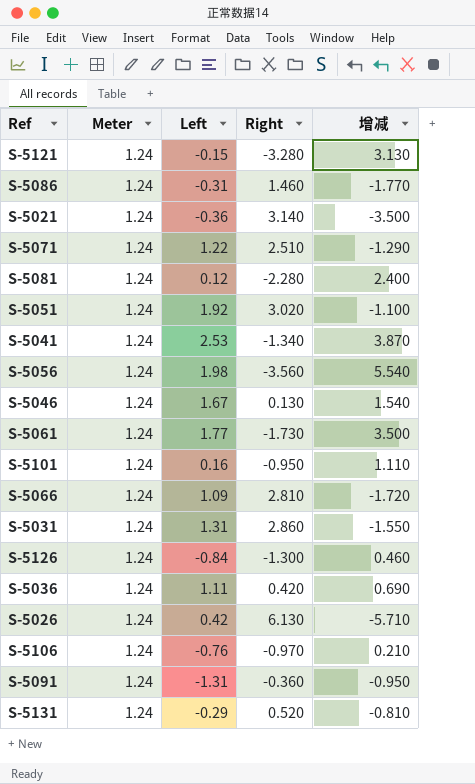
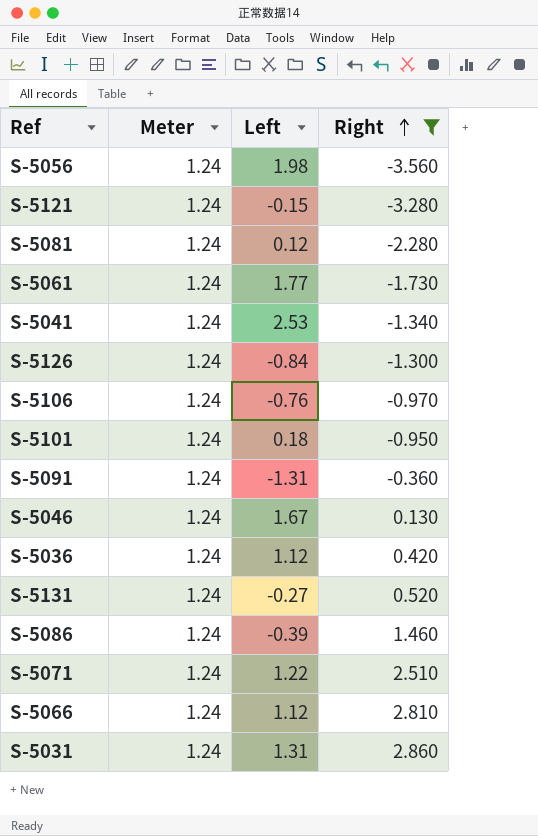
filter: none -> Right <= 2.860
row order: none -> Right ascending
column 增减 | formula: [Left] - [Right] -> none
S-5101 | Left: 0.16 -> 0.18
S-5036 | Left: 1.11 -> 1.12
S-5131 | Left: -0.29 -> -0.27
S-5086 | Left: -0.31 -> -0.39
S-5066 | Left: 1.09 -> 1.12

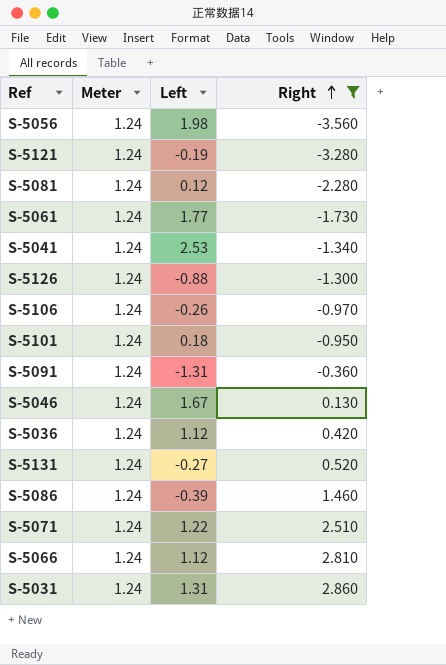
S-5121 | Left: -0.15 -> -0.19
S-5126 | Left: -0.84 -> -0.88
S-5106 | Left: -0.76 -> -0.26

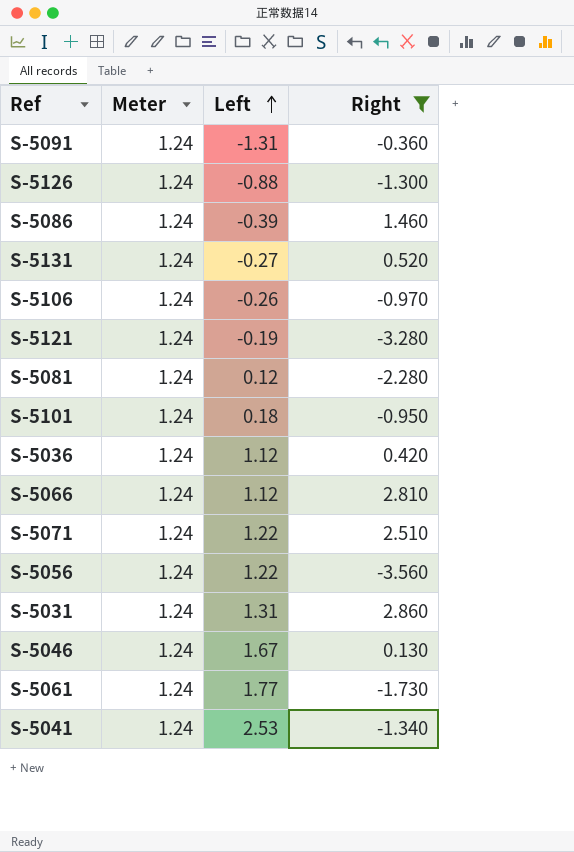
row order: Right ascending -> Left ascending
S-5056 | Left: 1.98 -> 1.22

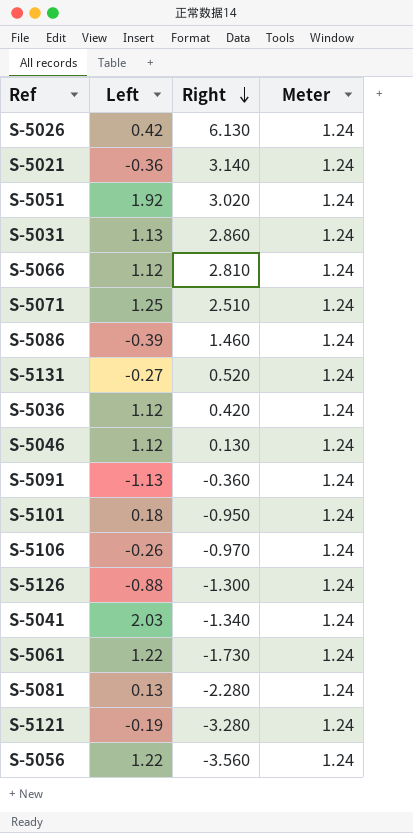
filter: Right <= 2.860 -> none
row order: Left ascending -> Right descending
column Meter | position: 2 -> 4
S-5031 | Left: 1.31 -> 1.13
S-5071 | Left: 1.22 -> 1.25
S-5046 | Left: 1.67 -> 1.12
S-5091 | Left: -1.31 -> -1.13
S-5041 | Left: 2.53 -> 2.03
S-5061 | Left: 1.77 -> 1.22
S-5081 | Left: 0.12 -> 0.13

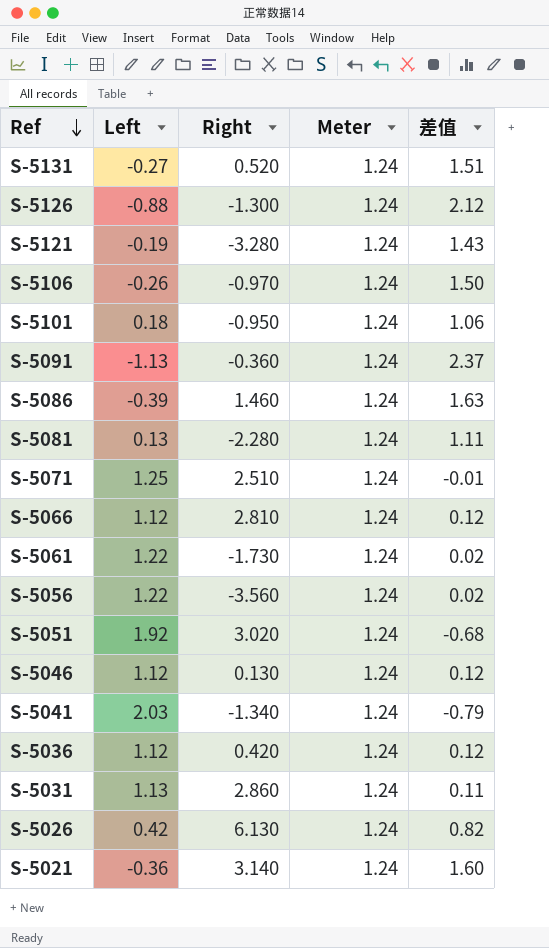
row order: Right descending -> Ref descending
column 差值 | formula: none -> [Meter] - [Left]

